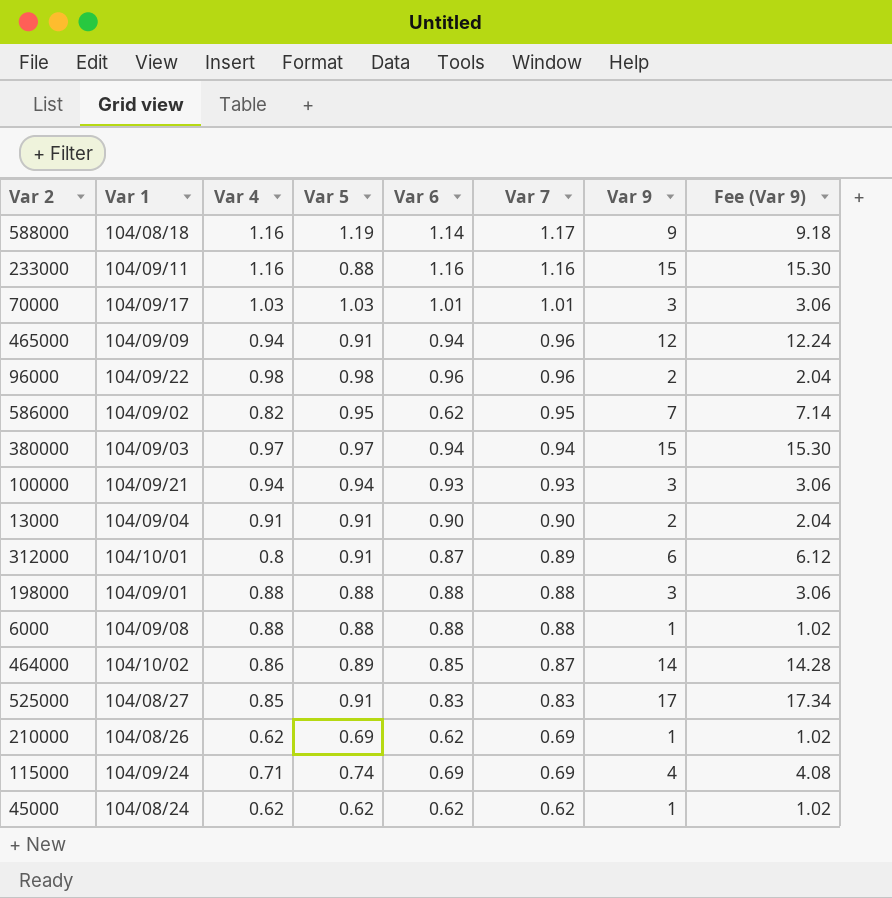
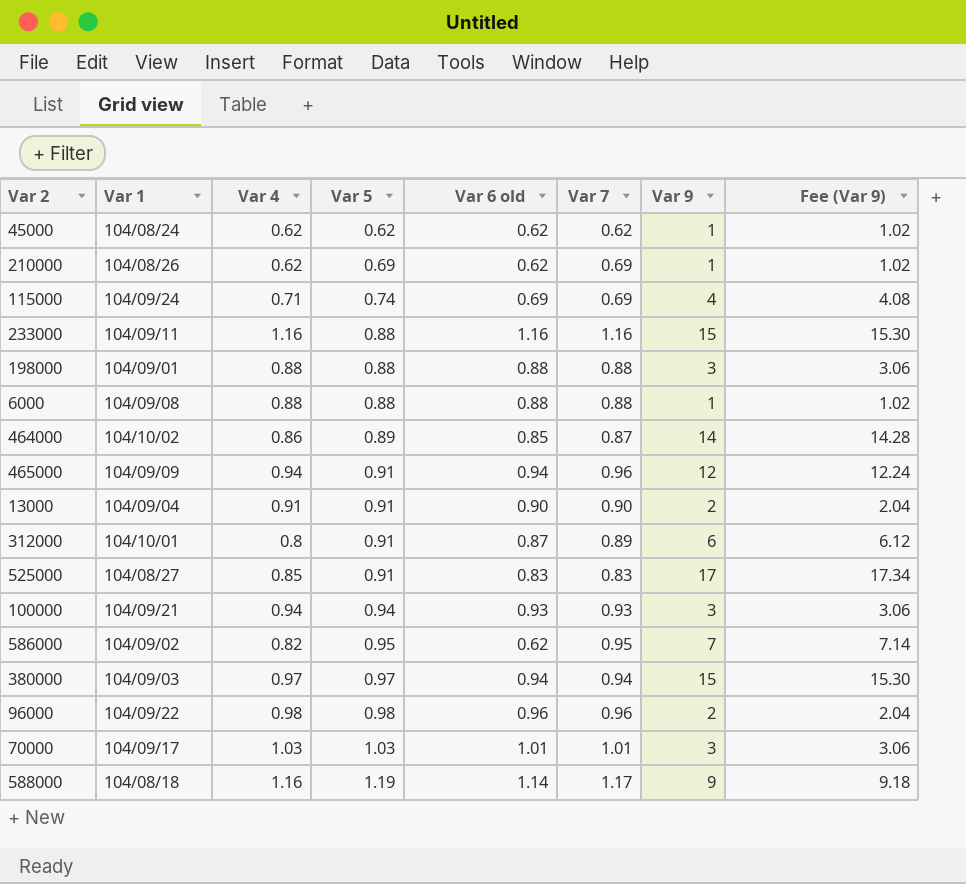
row order: Var 7 descending -> Var 5 ascending
column name: Var 6 -> Var 6 old

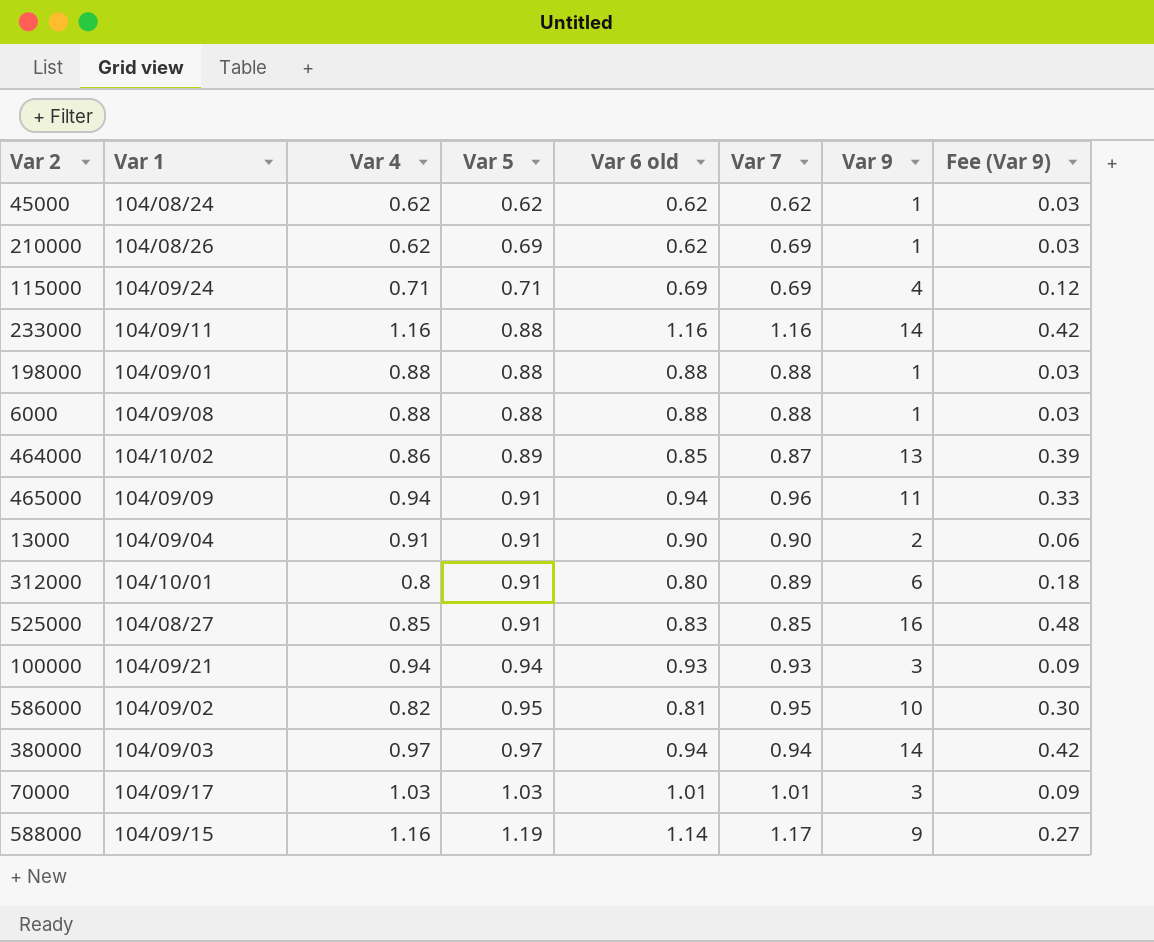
column Fee (Var 9) | formula: [Var 9] * 1.02 -> [Var 9] * 0.03
row 96000: 104/09/22 | 0.98 | 0.98 | 0.96 | 0.96 | 2 | 2.04 -> none
115000 | Var 5: 0.74 -> 0.71
233000 | Var 9: 15 -> 14
198000 | Var 9: 3 -> 1
464000 | Var 9: 14 -> 13
465000 | Var 9: 12 -> 11
312000 | Var 6 old: 0.87 -> 0.80
525000 | Var 7: 0.83 -> 0.85
525000 | Var 9: 17 -> 16
586000 | Var 6 old: 0.62 -> 0.81
586000 | Var 9: 7 -> 10
380000 | Var 9: 15 -> 14
588000 | Var 1: 104/08/18 -> 104/09/15

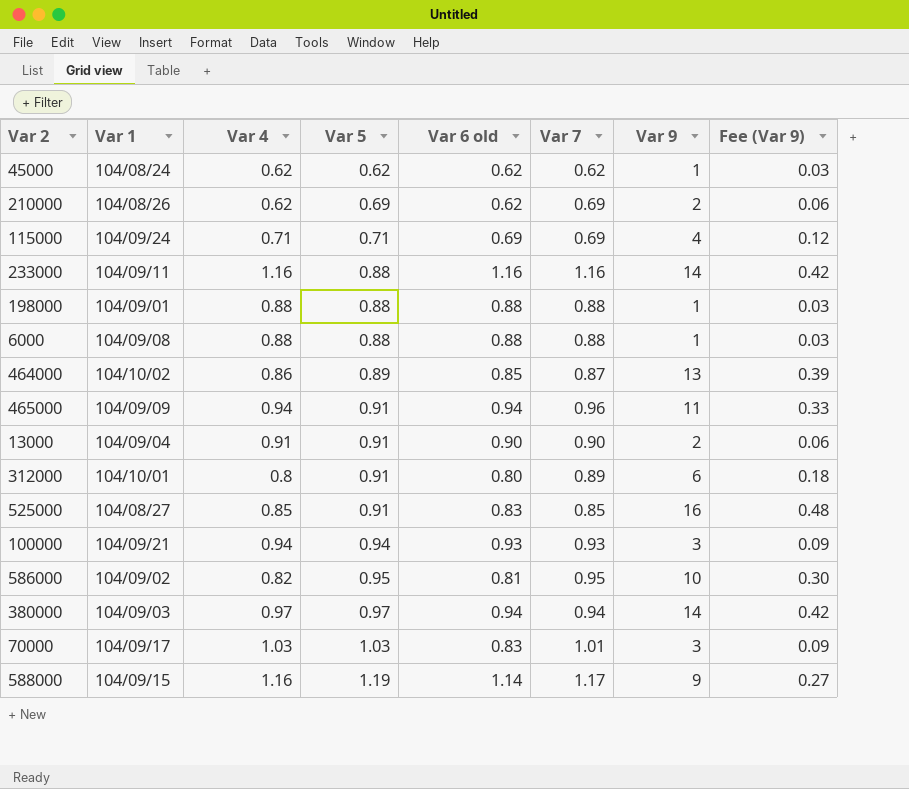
210000 | Var 9: 1 -> 2
210000 | Fee (Var 9): 0.03 -> 0.06
70000 | Var 6 old: 1.01 -> 0.83

